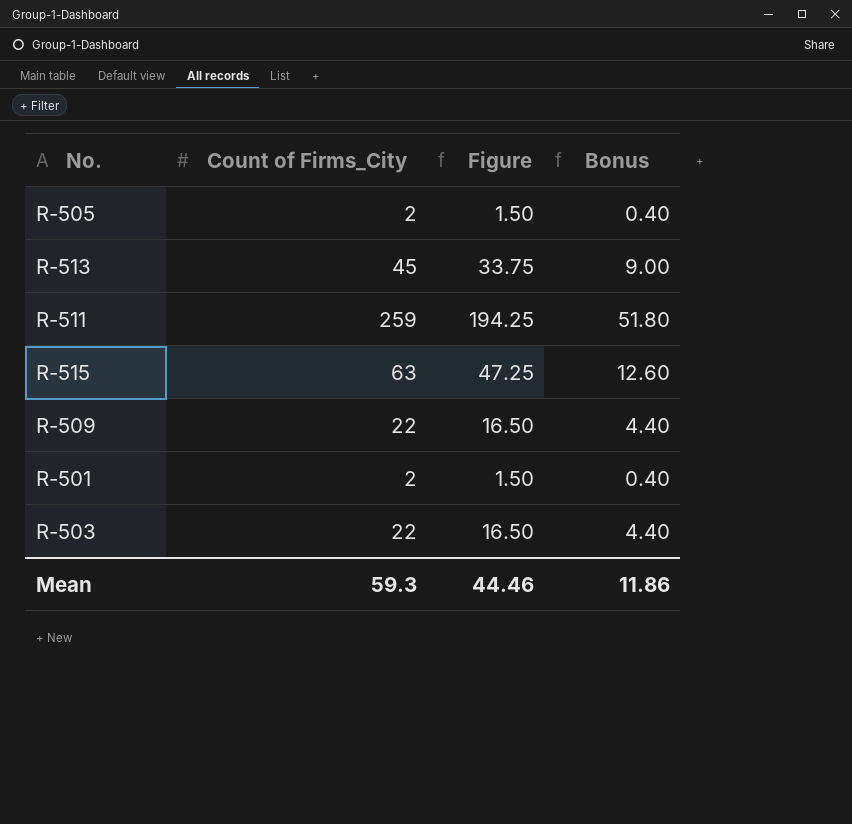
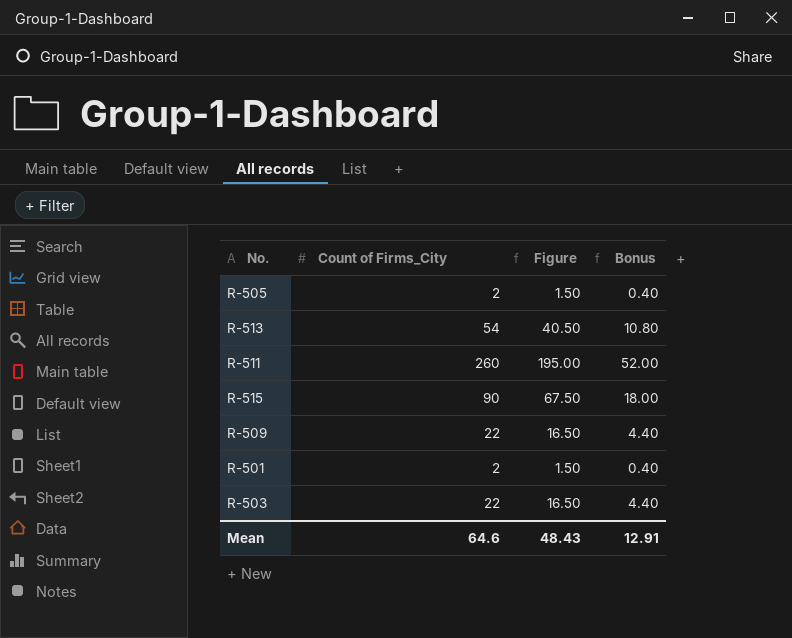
R-513 | Count of Firms_City: 45 -> 54
R-513 | Figure: 33.75 -> 40.50
R-513 | Bonus: 9.00 -> 10.80
R-511 | Count of Firms_City: 259 -> 260
R-511 | Figure: 194.25 -> 195.00
R-511 | Bonus: 51.80 -> 52.00
R-515 | Count of Firms_City: 63 -> 90
R-515 | Figure: 47.25 -> 67.50
R-515 | Bonus: 12.60 -> 18.00
Mean | Count of Firms_City: 59.3 -> 64.6
Mean | Figure: 44.46 -> 48.43
Mean | Bonus: 11.86 -> 12.91

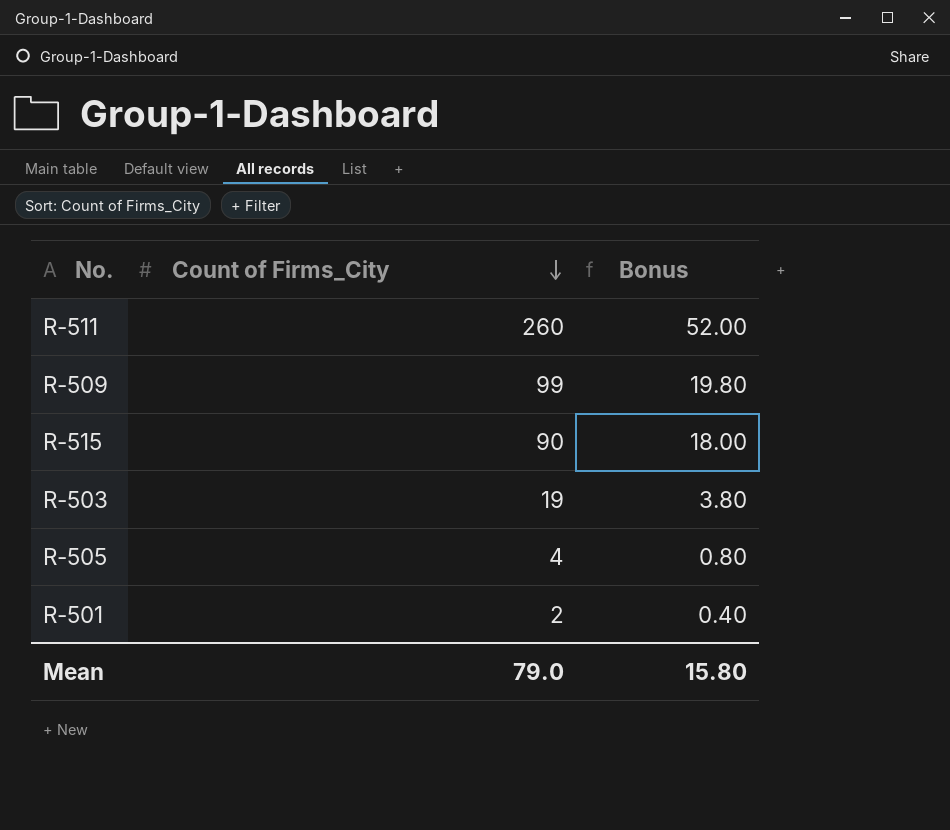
row order: none -> Count of Firms_City descending
column Figure | formula: [Count of Firms_City] * 0.75 -> none
row R-513: 54 | 40.50 | 10.80 -> none
R-509 | Count of Firms_City: 22 -> 99
R-509 | Bonus: 4.40 -> 19.80
R-503 | Count of Firms_City: 22 -> 19
R-503 | Bonus: 4.40 -> 3.80
R-505 | Count of Firms_City: 2 -> 4
R-505 | Bonus: 0.40 -> 0.80
Mean | Count of Firms_City: 64.6 -> 79.0
Mean | Bonus: 12.91 -> 15.80

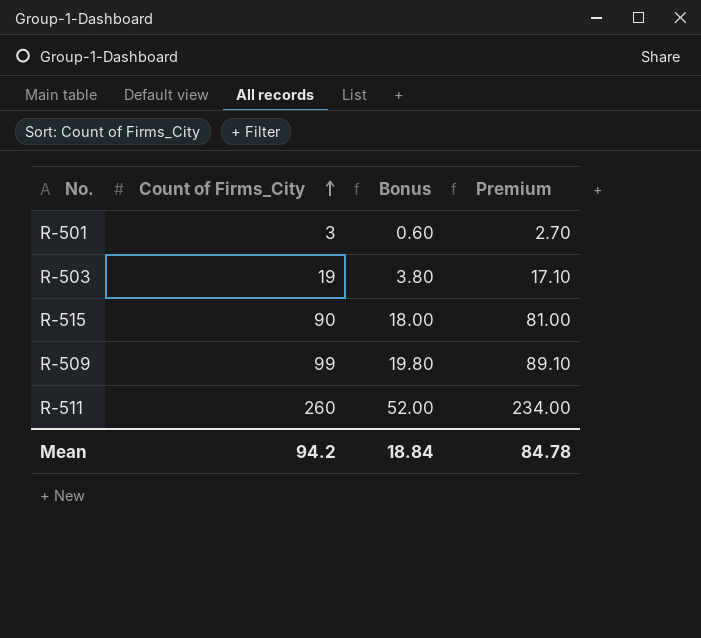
row order: Count of Firms_City descending -> Count of Firms_City ascending
column Premium | formula: none -> [Count of Firms_City] * 0.9
row R-505: 4 | 0.80 -> none
R-501 | Count of Firms_City: 2 -> 3
R-501 | Bonus: 0.40 -> 0.60
Mean | Count of Firms_City: 79.0 -> 94.2
Mean | Bonus: 15.80 -> 18.84

